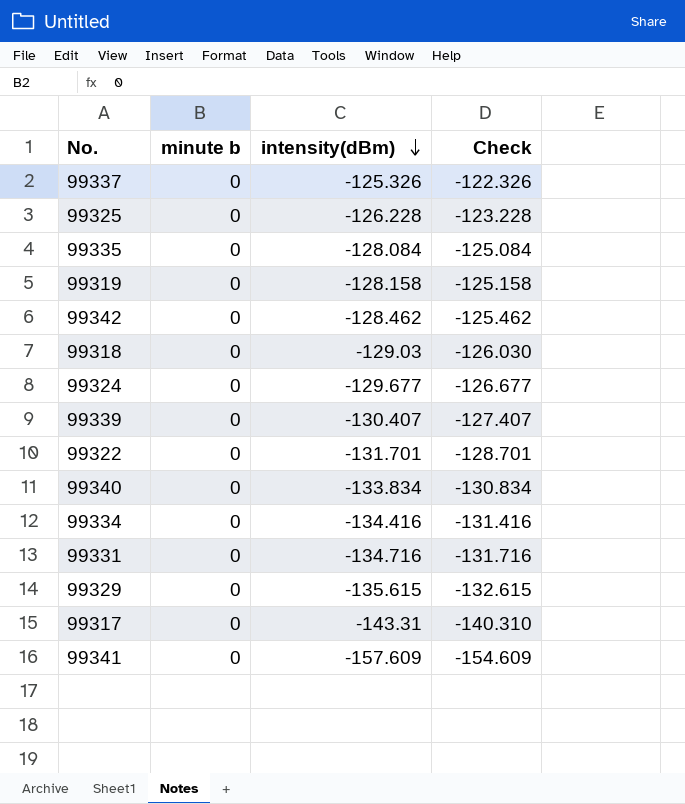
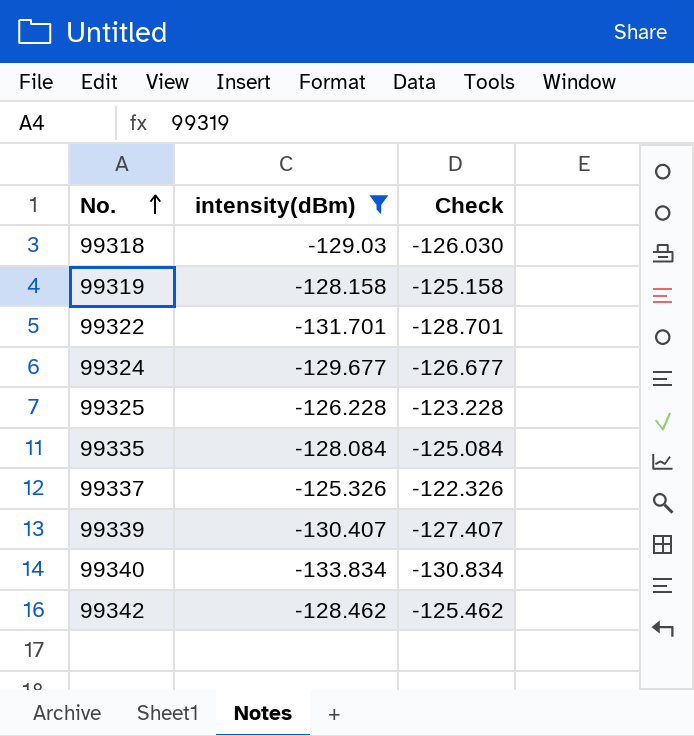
filter: none -> intensity(dBm) >= -133.834
row order: intensity(dBm) descending -> No. ascending
column minute b | position: 2 -> none

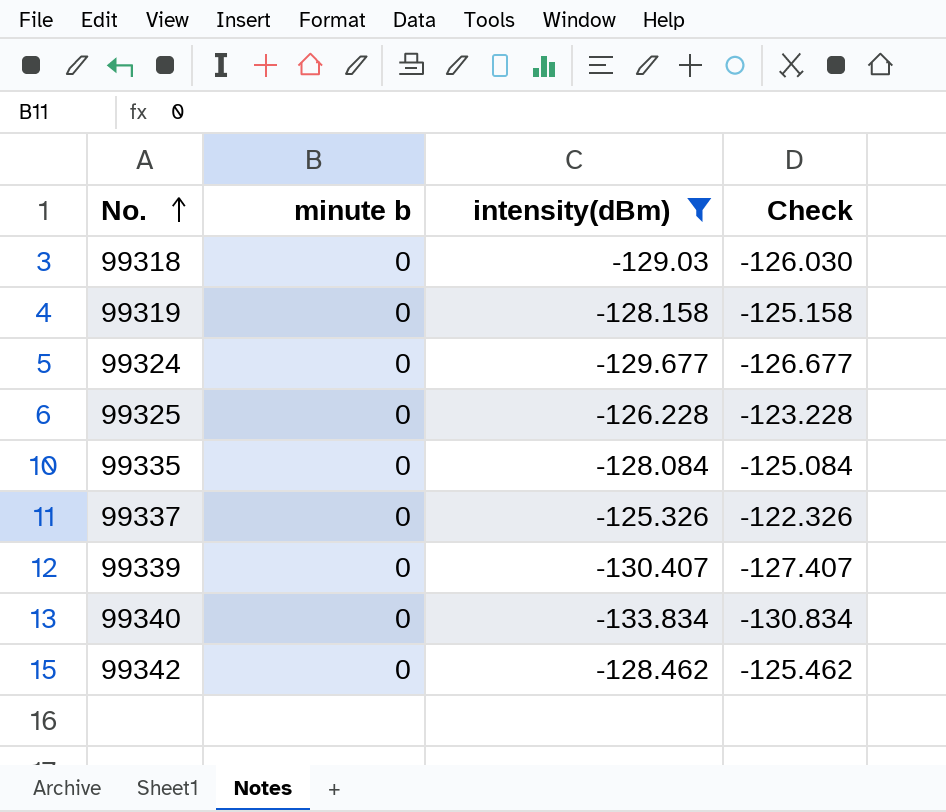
column minute b | position: none -> 2
row 99322: -131.701 | -128.701 -> none

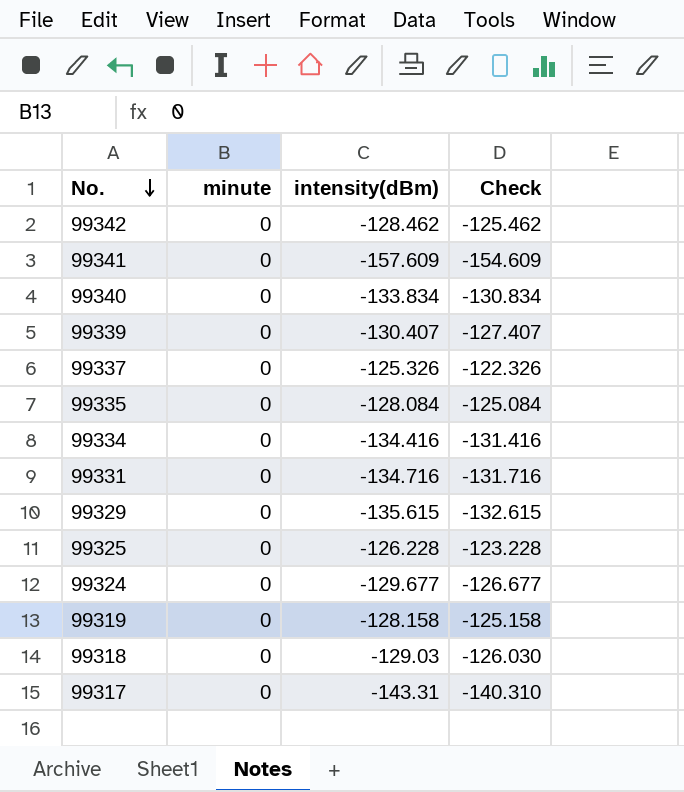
filter: intensity(dBm) >= -133.834 -> none
row order: No. ascending -> No. descending
column name: minute b -> minute

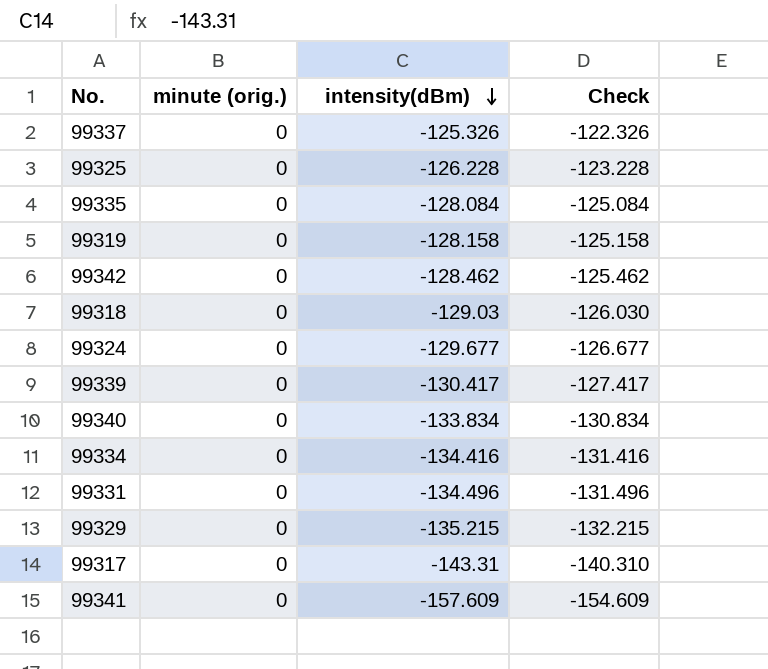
row order: No. descending -> intensity(dBm) descending
column name: minute -> minute (orig.)
99339 | intensity(dBm): -130.407 -> -130.417
99339 | Check: -127.407 -> -127.417
99331 | intensity(dBm): -134.716 -> -134.496
99331 | Check: -131.716 -> -131.496
99329 | intensity(dBm): -135.615 -> -135.215
99329 | Check: -132.615 -> -132.215

